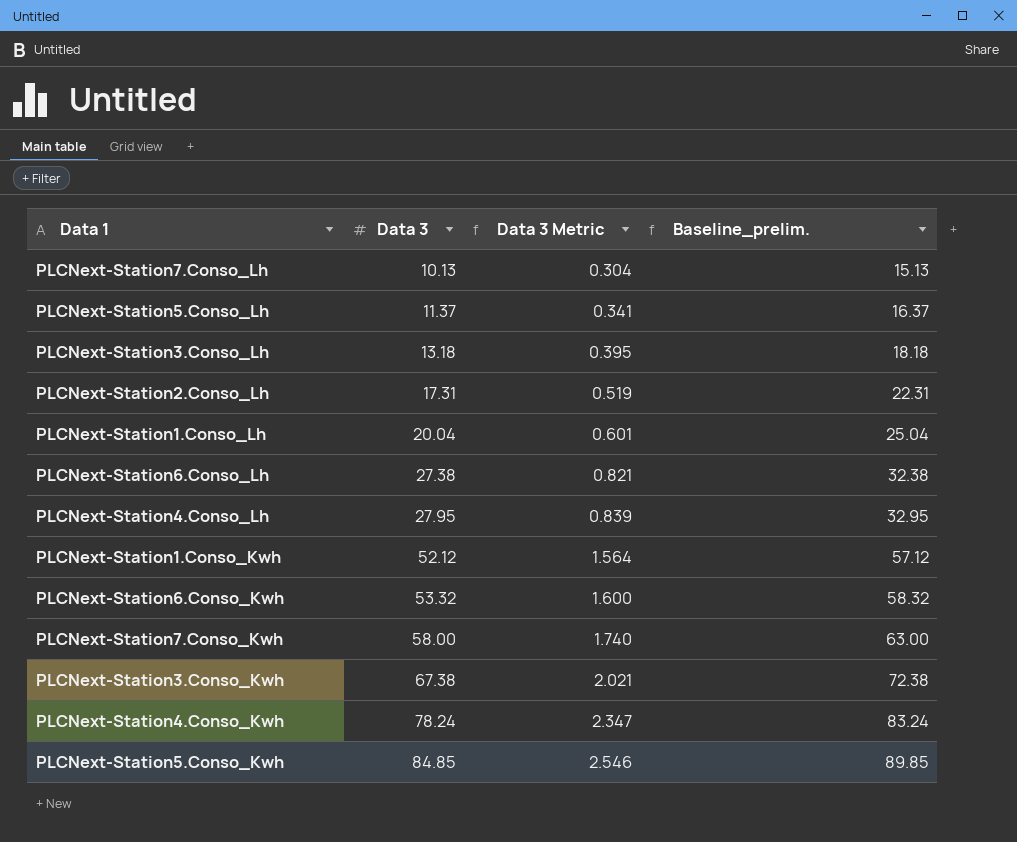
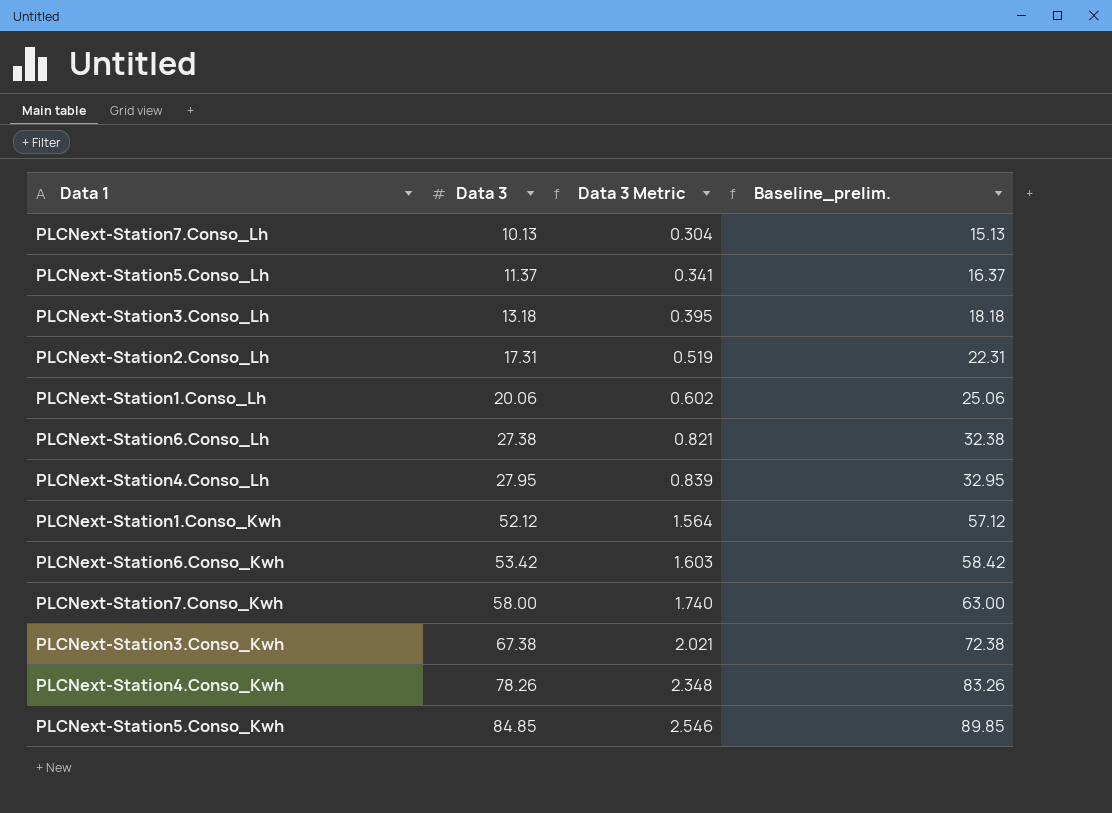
PLCNext-Station1.Conso_Lh | Data 3: 20.04 -> 20.06
PLCNext-Station1.Conso_Lh | Data 3 Metric: 0.601 -> 0.602
PLCNext-Station1.Conso_Lh | Baseline_prelim.: 25.04 -> 25.06
PLCNext-Station6.Conso_Kwh | Data 3: 53.32 -> 53.42
PLCNext-Station6.Conso_Kwh | Data 3 Metric: 1.600 -> 1.603
PLCNext-Station6.Conso_Kwh | Baseline_prelim.: 58.32 -> 58.42
PLCNext-Station4.Conso_Kwh | Data 3: 78.24 -> 78.26
PLCNext-Station4.Conso_Kwh | Data 3 Metric: 2.347 -> 2.348
PLCNext-Station4.Conso_Kwh | Baseline_prelim.: 83.24 -> 83.26

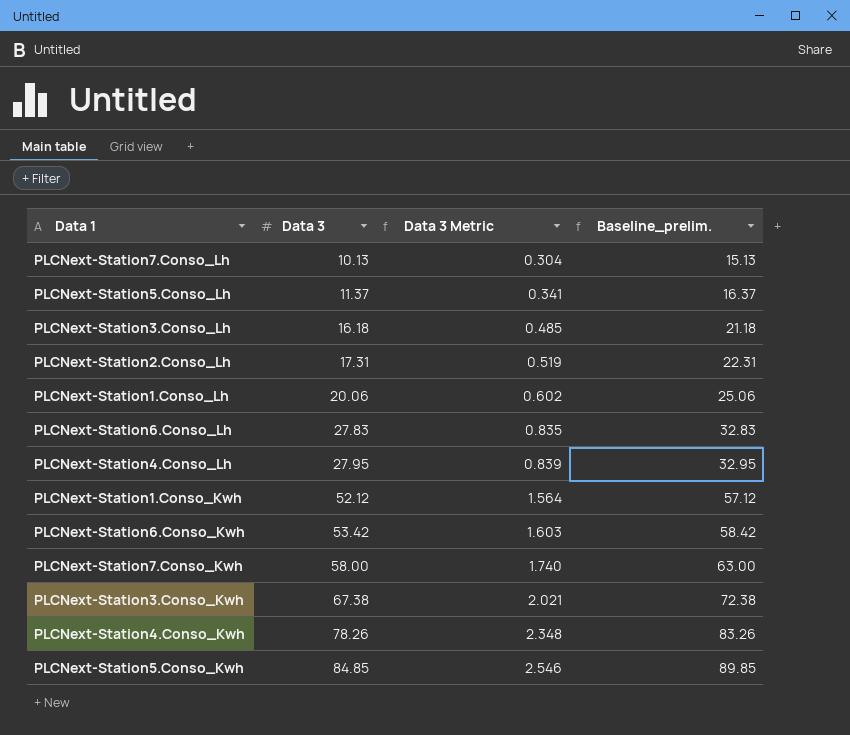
PLCNext-Station3.Conso_Lh | Data 3: 13.18 -> 16.18
PLCNext-Station3.Conso_Lh | Data 3 Metric: 0.395 -> 0.485
PLCNext-Station3.Conso_Lh | Baseline_prelim.: 18.18 -> 21.18
PLCNext-Station6.Conso_Lh | Data 3: 27.38 -> 27.83
PLCNext-Station6.Conso_Lh | Data 3 Metric: 0.821 -> 0.835
PLCNext-Station6.Conso_Lh | Baseline_prelim.: 32.38 -> 32.83

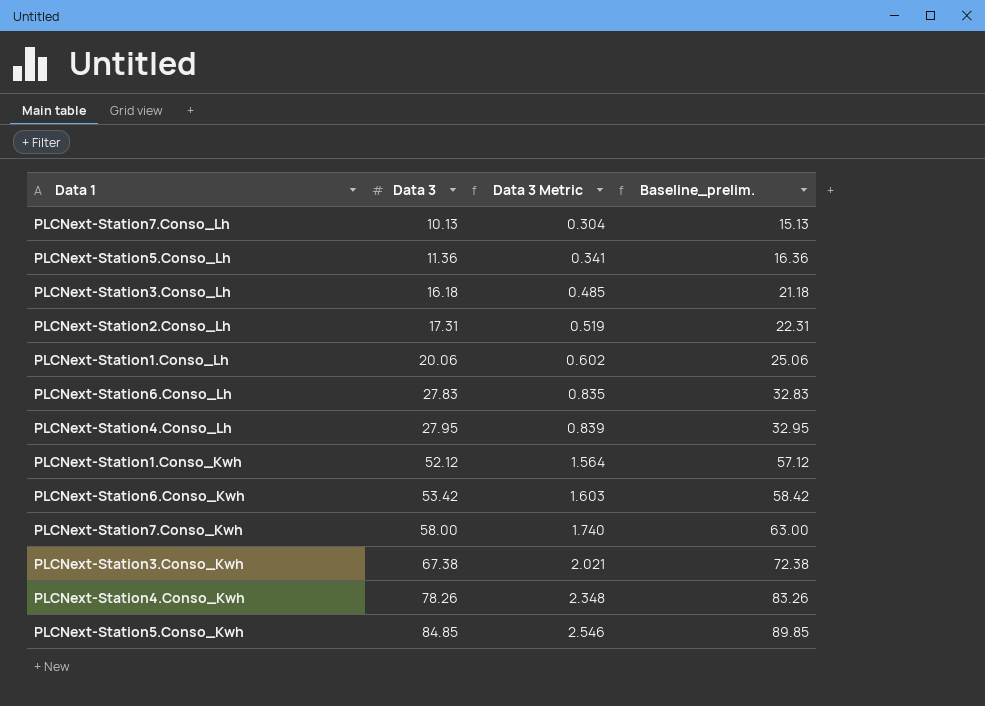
PLCNext-Station5.Conso_Lh | Data 3: 11.37 -> 11.36
PLCNext-Station5.Conso_Lh | Baseline_prelim.: 16.37 -> 16.36

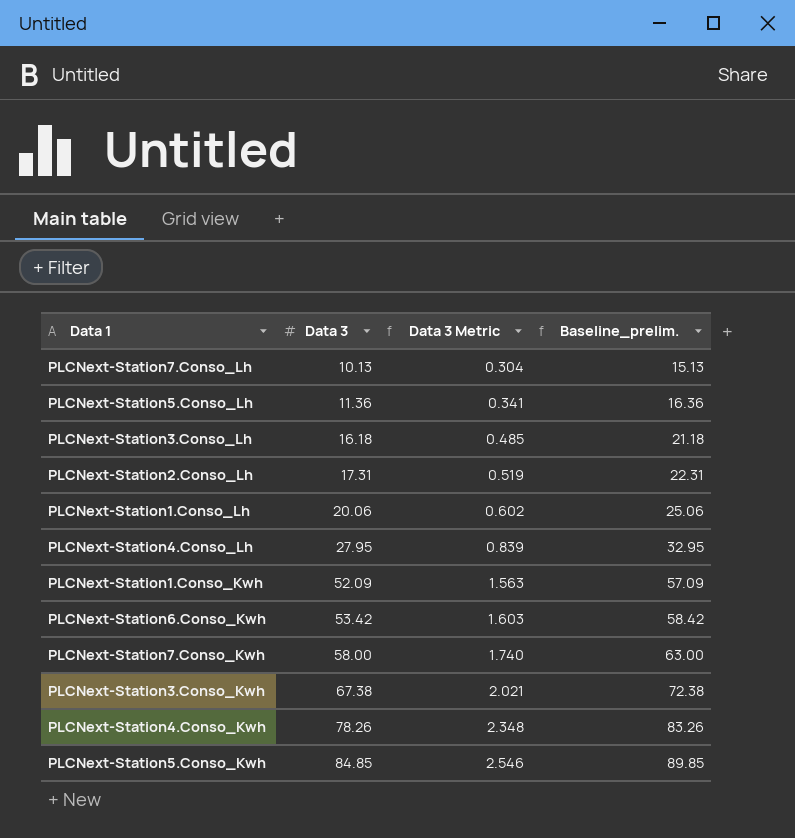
row PLCNext-Station6.Conso_Lh: 27.83 | 0.835 | 32.83 -> none
PLCNext-Station1.Conso_Kwh | Data 3: 52.12 -> 52.09
PLCNext-Station1.Conso_Kwh | Data 3 Metric: 1.564 -> 1.563
PLCNext-Station1.Conso_Kwh | Baseline_prelim.: 57.12 -> 57.09

